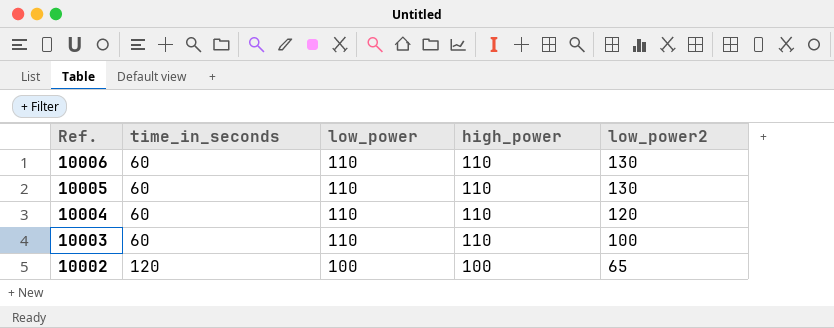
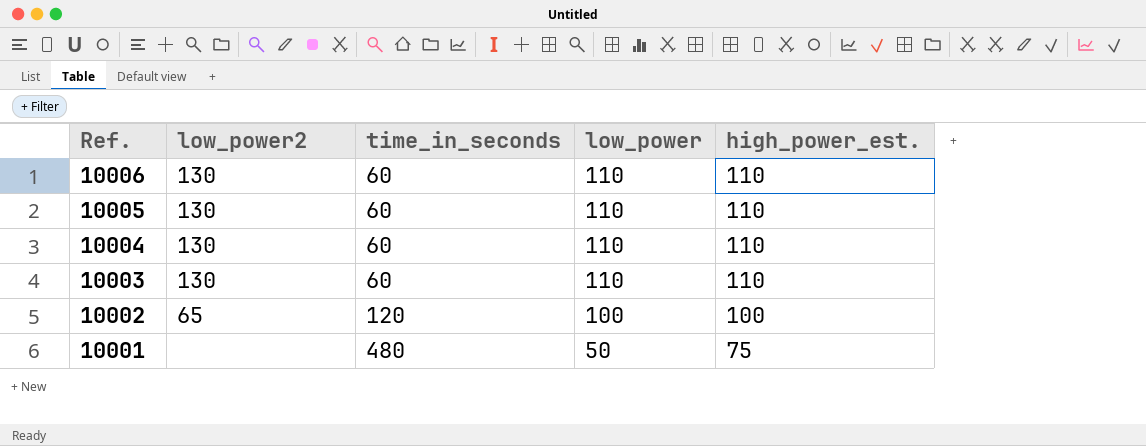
column low_power2 | position: 5 -> 2
column name: high_power -> high_power_est.
10004 | low_power2: 120 -> 130
10003 | low_power2: 100 -> 130
row 10001: none -> none | 480 | 50 | 75

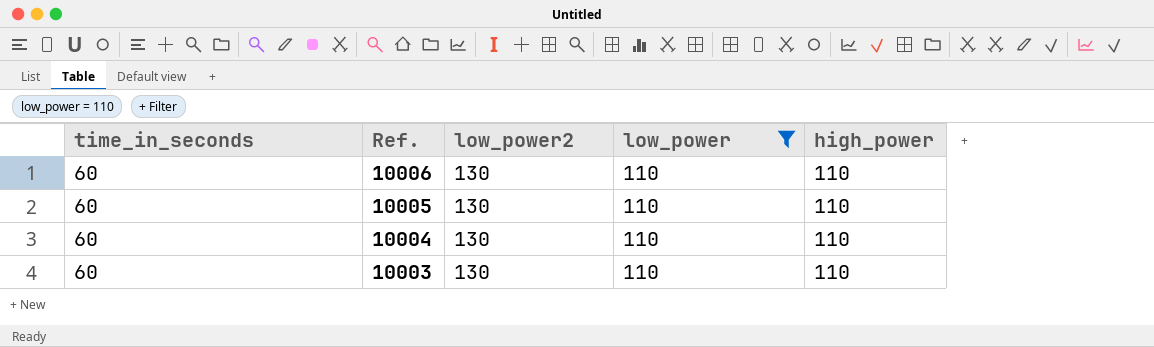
filter: none -> low_power = 110
column time_in_seconds | position: 3 -> 1
column name: high_power_est. -> high_power

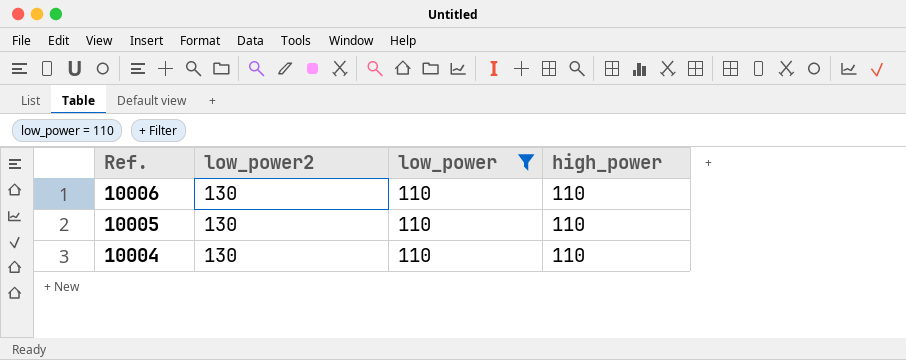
column time_in_seconds | position: 1 -> none
row 10003: 60 | 130 | 110 | 110 -> none

